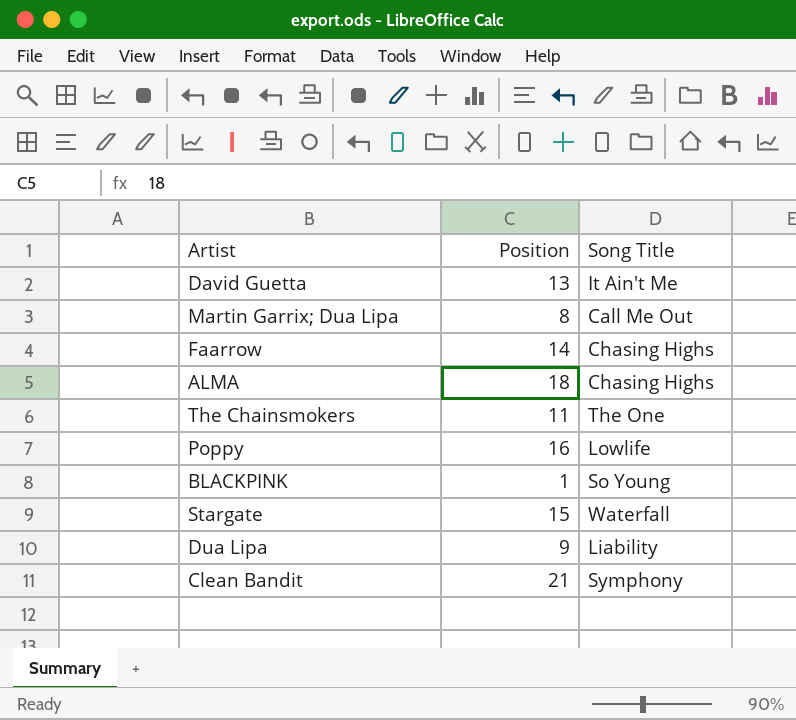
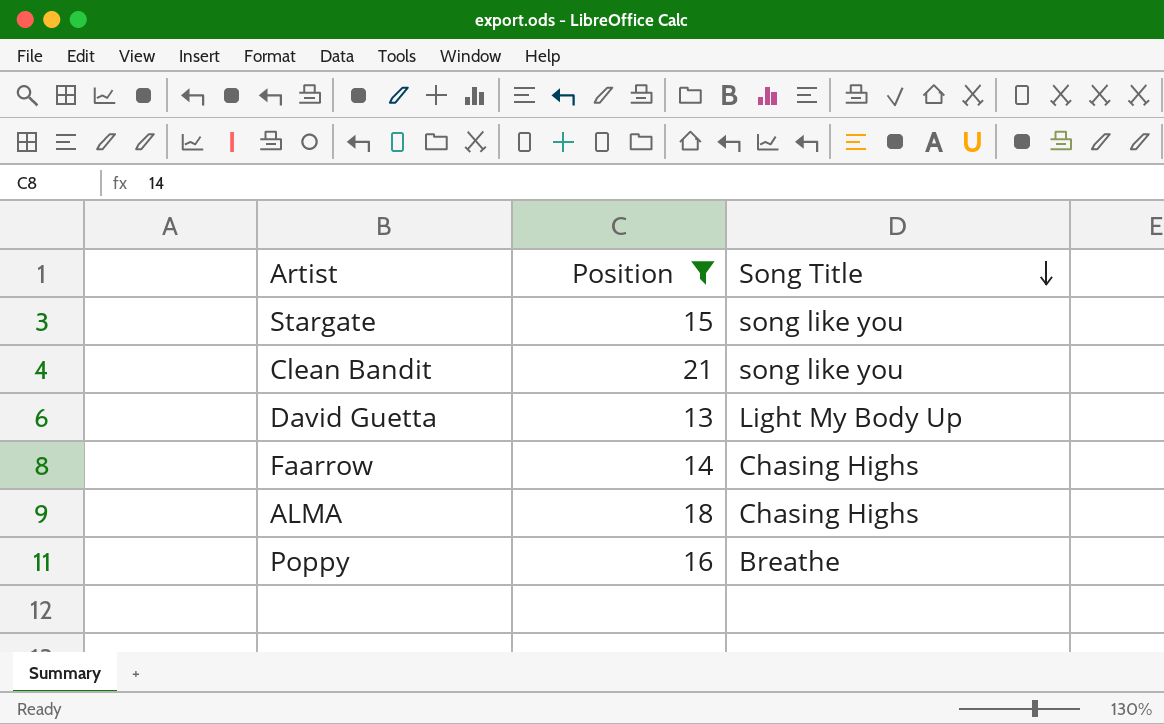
filter: none -> Position >= 13
row order: none -> Song Title descending
Stargate | Song Title: Waterfall -> song like you
Clean Bandit | Song Title: Symphony -> song like you
David Guetta | Song Title: It Ain't Me -> Light My Body Up
Poppy | Song Title: Lowlife -> Breathe

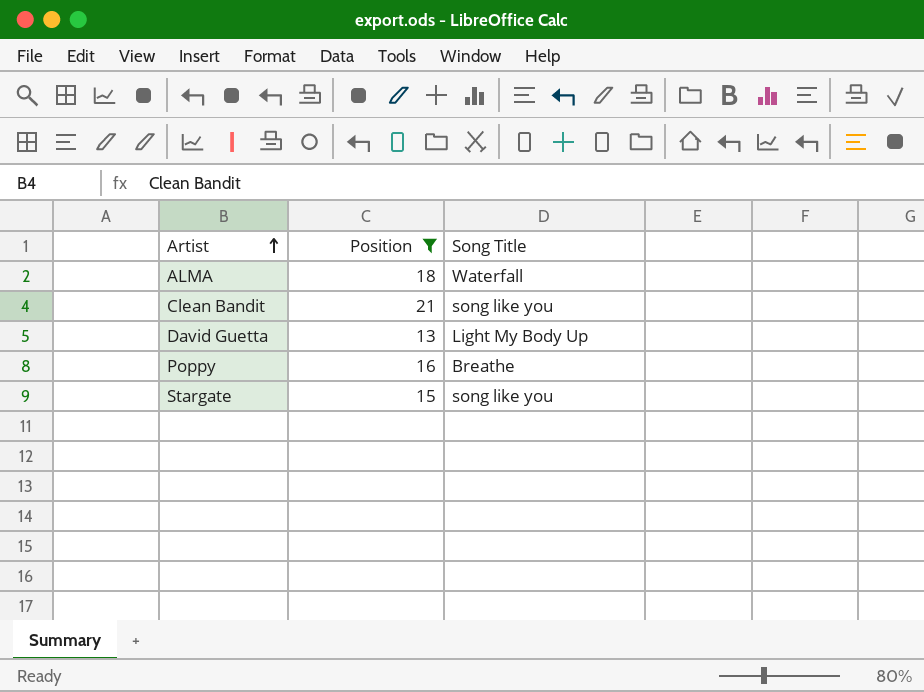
row order: Song Title descending -> Artist ascending
row Faarrow: 14 | Chasing Highs -> none
ALMA | Song Title: Chasing Highs -> Waterfall

